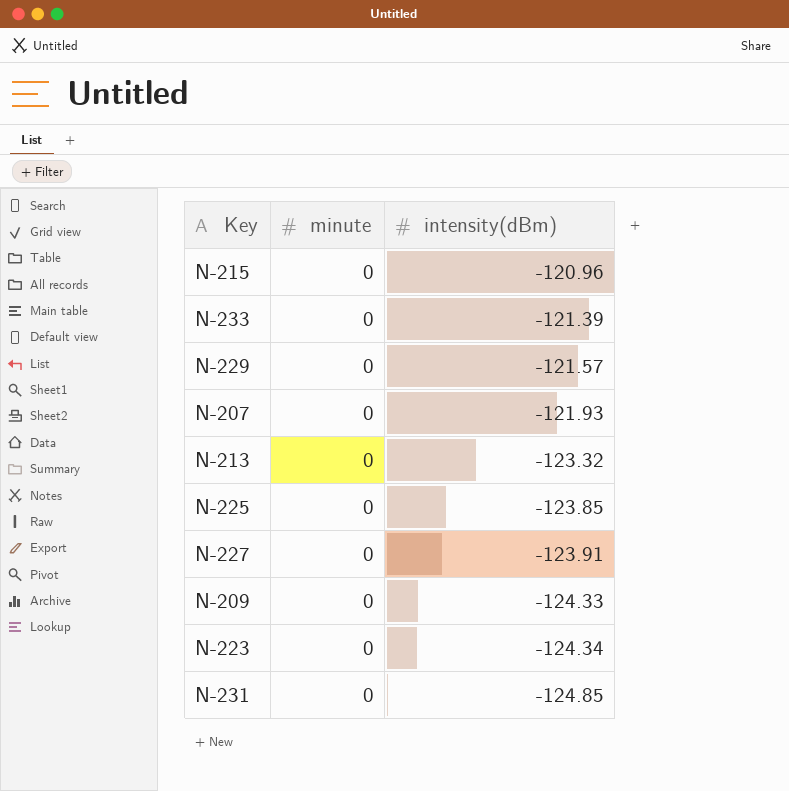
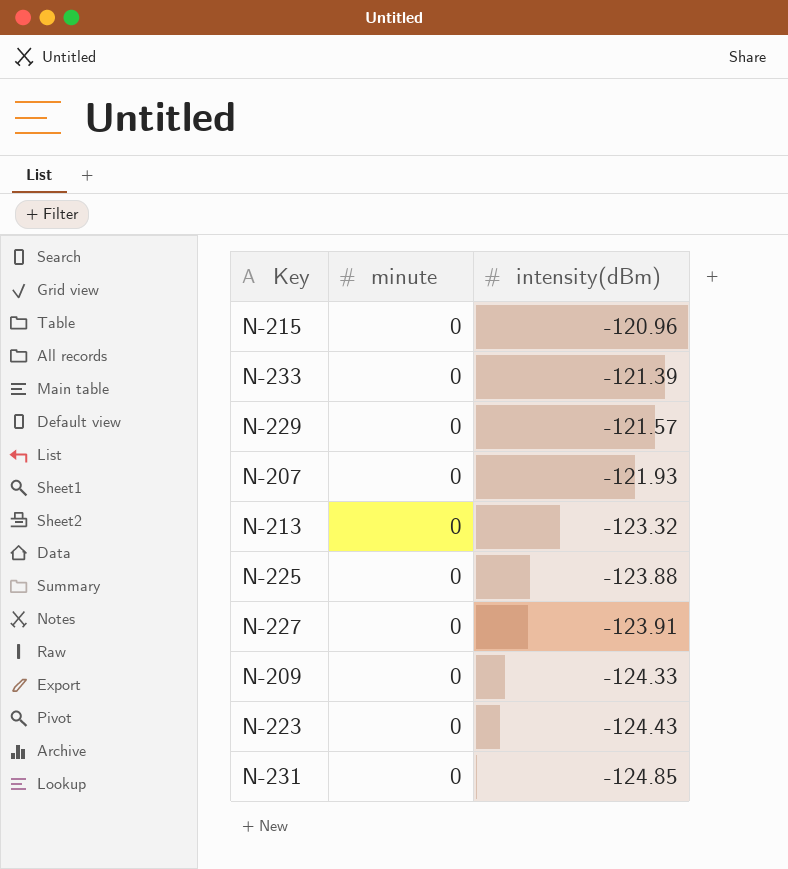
N-225 | intensity(dBm): -123.85 -> -123.88
N-223 | intensity(dBm): -124.34 -> -124.43

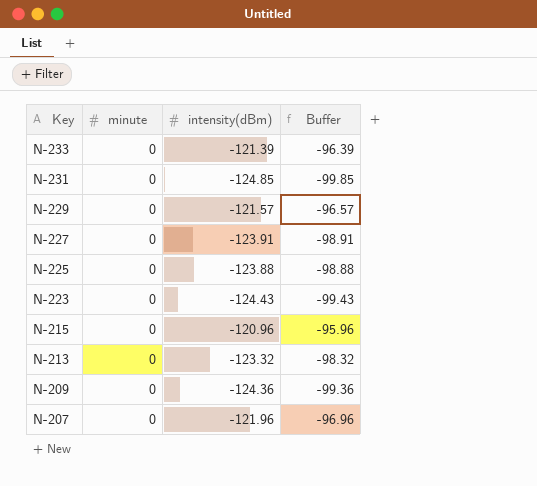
row order: intensity(dBm) descending -> Key descending
column Buffer | formula: none -> [intensity(dBm)] + 25
N-209 | intensity(dBm): -124.33 -> -124.36
N-207 | intensity(dBm): -121.93 -> -121.96

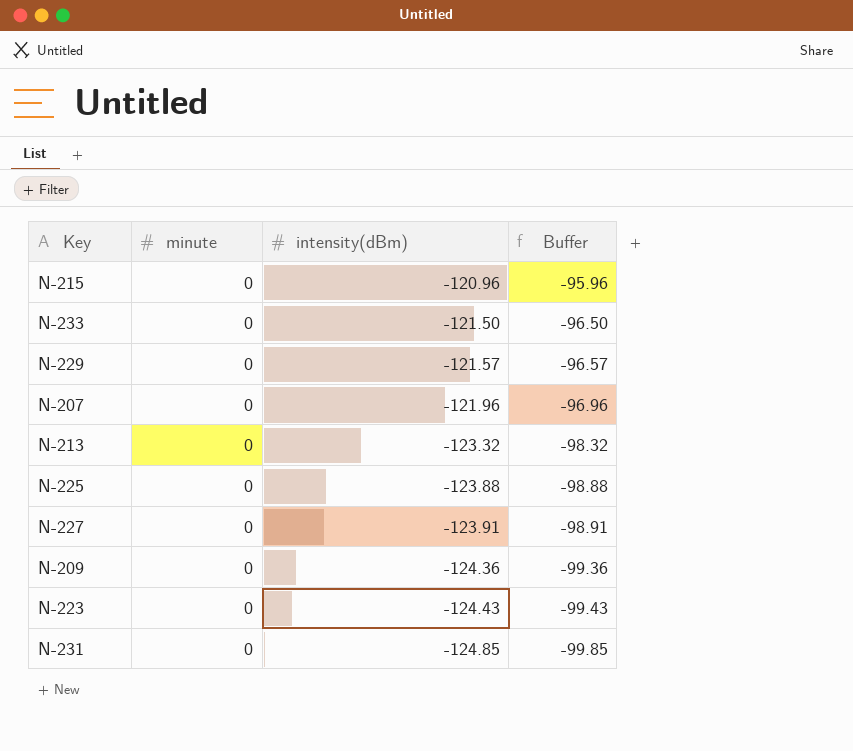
row order: Key descending -> intensity(dBm) descending
N-233 | intensity(dBm): -121.39 -> -121.50
N-233 | Buffer: -96.39 -> -96.50

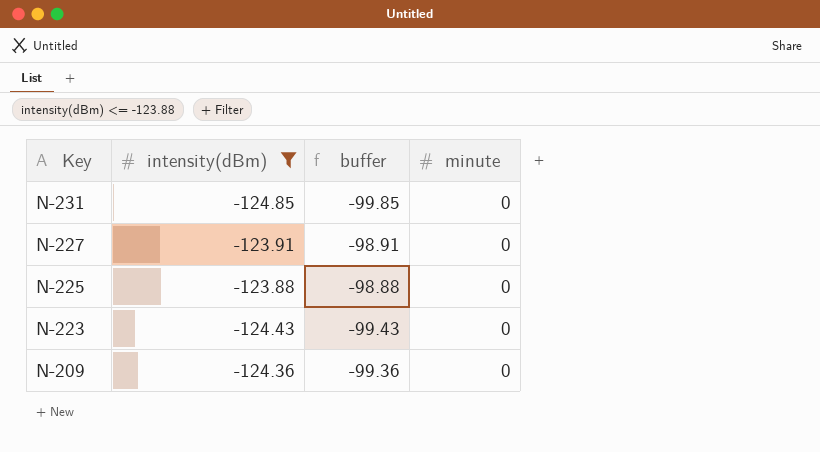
filter: none -> intensity(dBm) <= -123.88
row order: intensity(dBm) descending -> Key descending
column name: Buffer -> buffer
column minute | position: 2 -> 4

